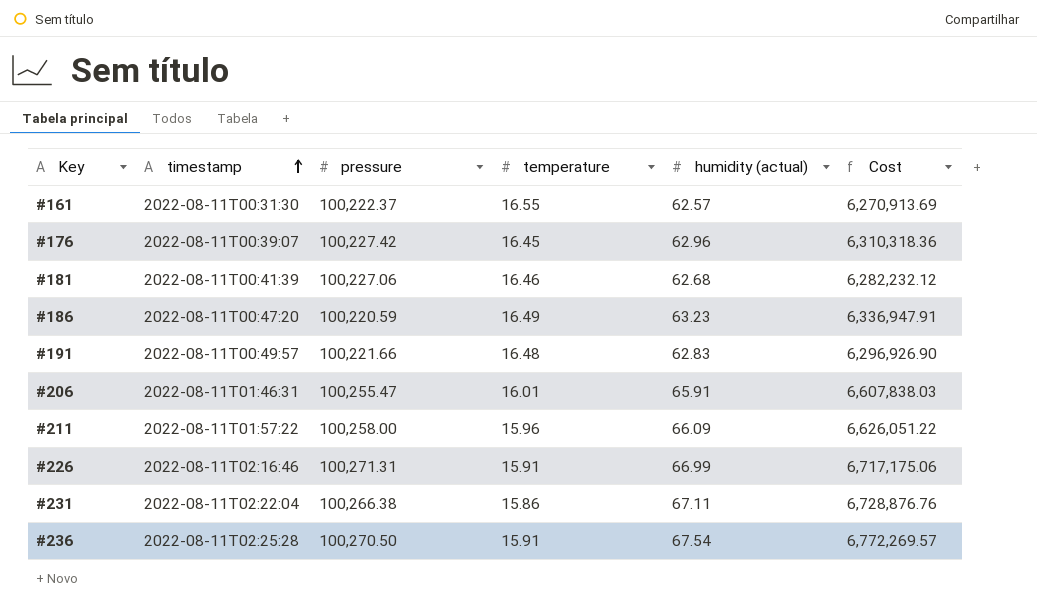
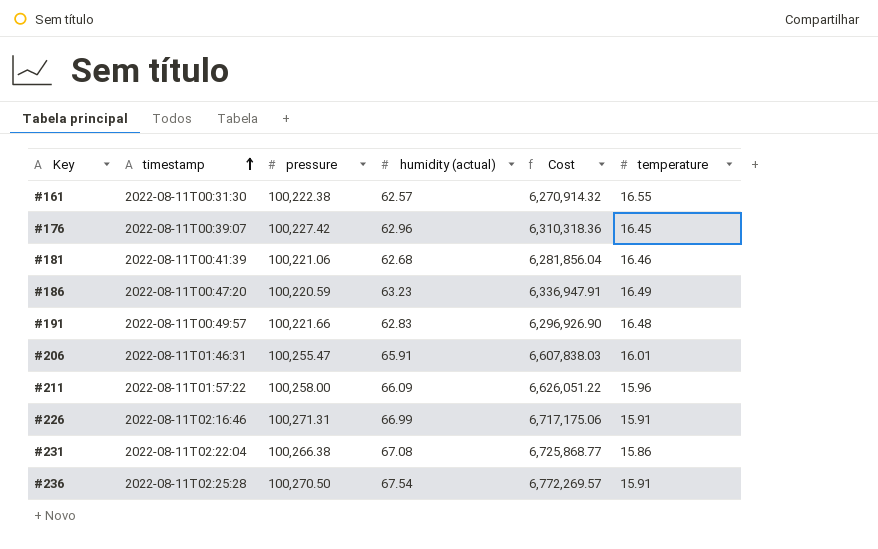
column temperature | position: 4 -> 6
#161 | pressure: 100,222.37 -> 100,222.38
#161 | Cost: 6,270,913.69 -> 6,270,914.32
#181 | pressure: 100,227.06 -> 100,221.06
#181 | Cost: 6,282,232.12 -> 6,281,856.04
#231 | humidity (actual): 67.11 -> 67.08
#231 | Cost: 6,728,876.76 -> 6,725,868.77

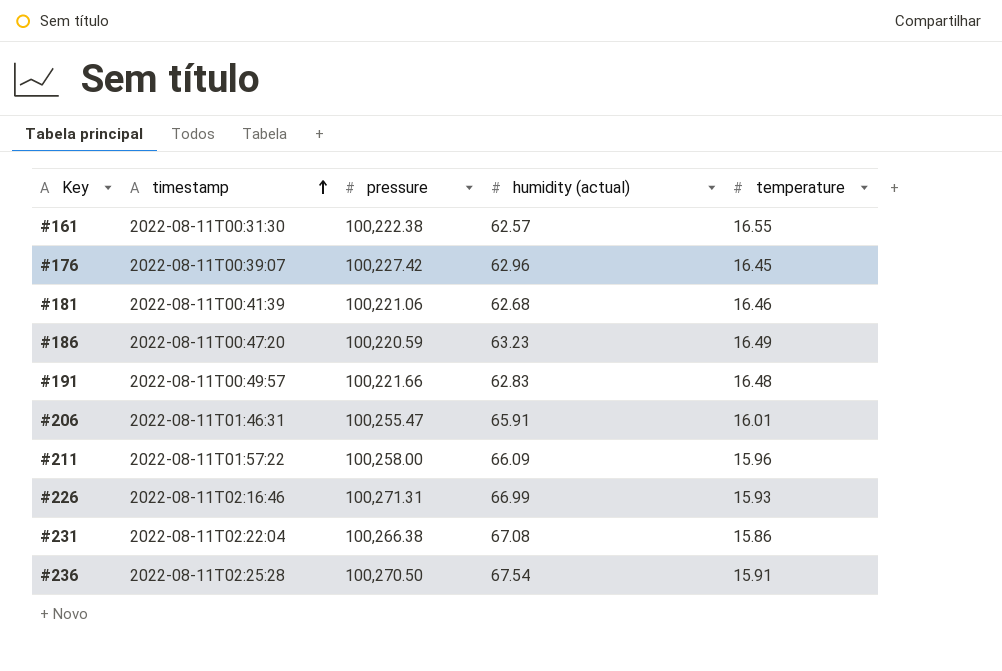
column Cost | formula: [pressure] * [humidity (actual)] -> none
#226 | temperature: 15.91 -> 15.93

